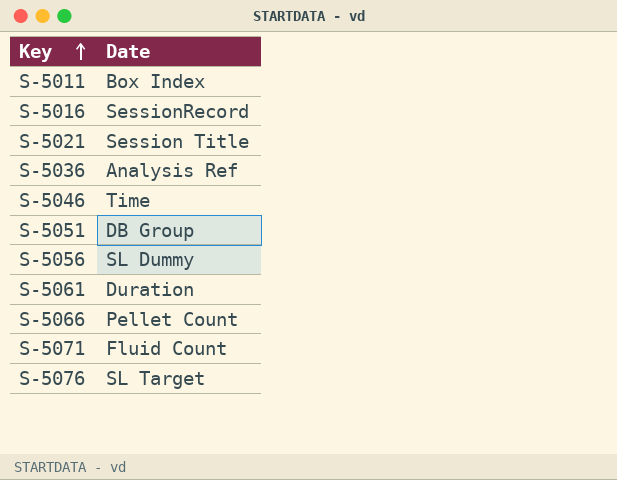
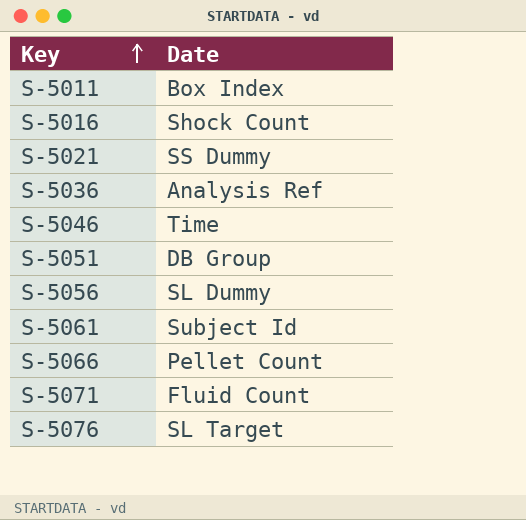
S-5016 | Date: SessionRecord -> Shock Count
S-5021 | Date: Session Title -> SS Dummy
S-5061 | Date: Duration -> Subject Id

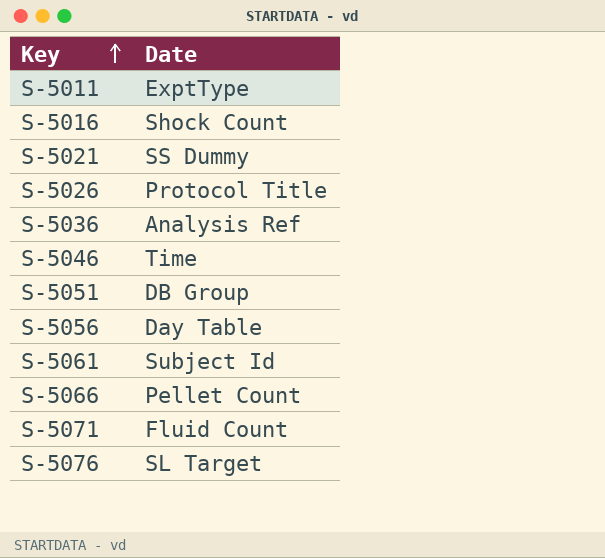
S-5011 | Date: Box Index -> ExptType
row S-5026: none -> Protocol Title
S-5056 | Date: SL Dummy -> Day Table

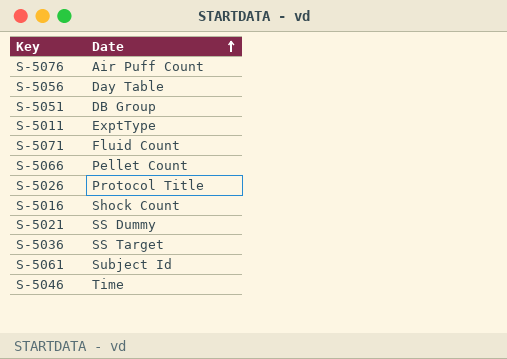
row order: Key ascending -> Date ascending
S-5076 | Date: SL Target -> Air Puff Count
S-5036 | Date: Analysis Ref -> SS Target

